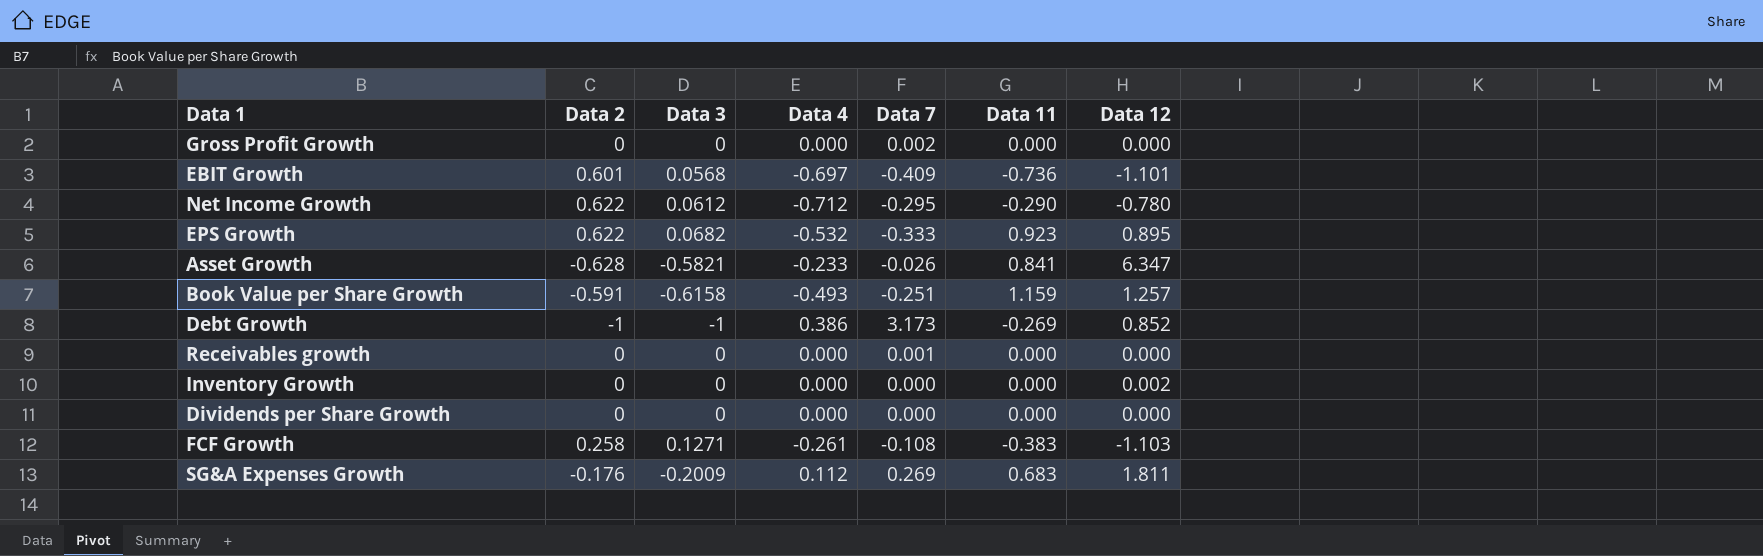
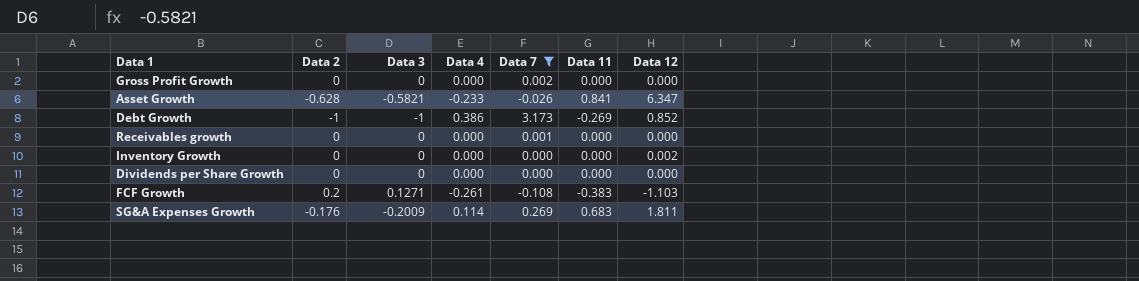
filter: none -> Data 7 >= -0.108
FCF Growth | Data 2: 0.258 -> 0.2
SG&A Expenses Growth | Data 4: 0.112 -> 0.114

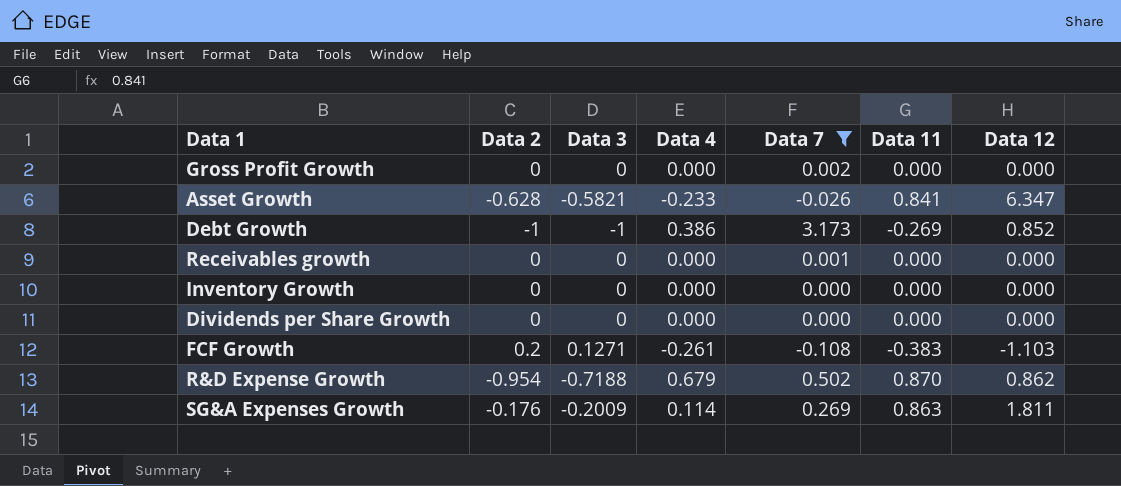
Inventory Growth | Data 12: 0.002 -> 0.000
row R&D Expense Growth: none -> -0.954 | -0.7188 | 0.679 | 0.502 | 0.870 | 0.862
SG&A Expenses Growth | Data 11: 0.683 -> 0.863

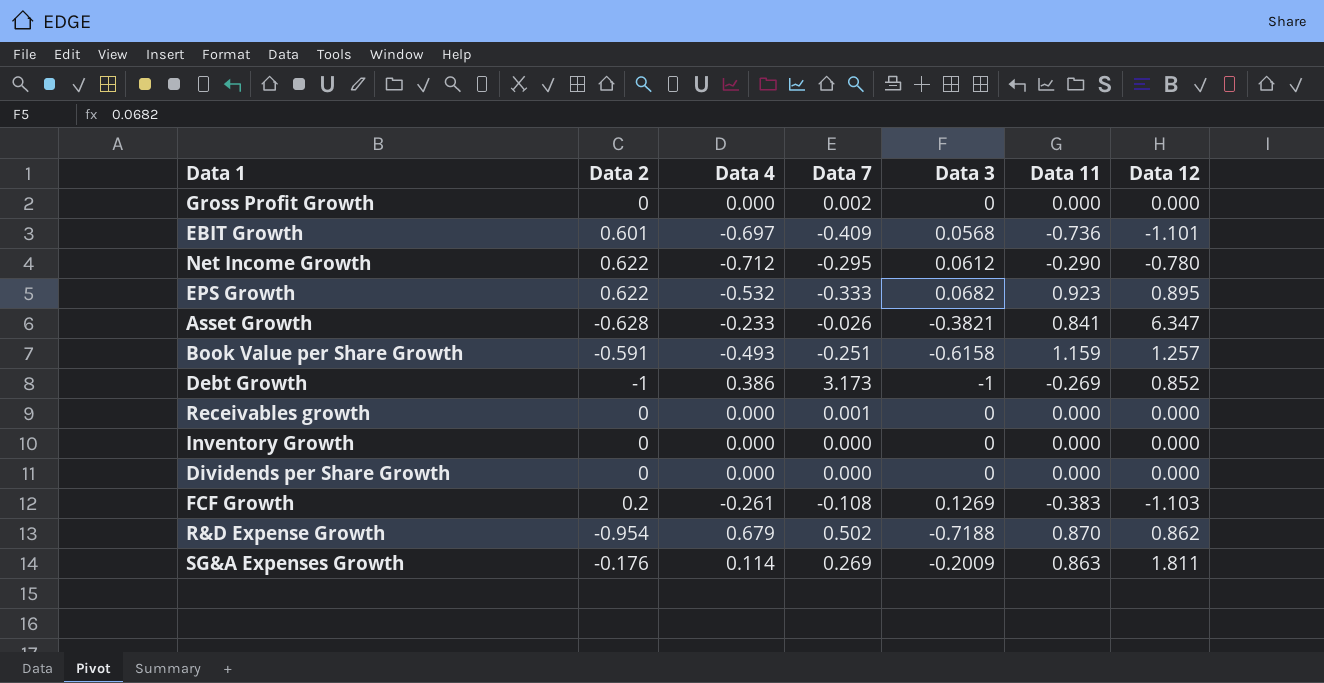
filter: Data 7 >= -0.108 -> none
column Data 3 | position: 3 -> 5
Asset Growth | Data 3: -0.5821 -> -0.3821
FCF Growth | Data 3: 0.1271 -> 0.1269

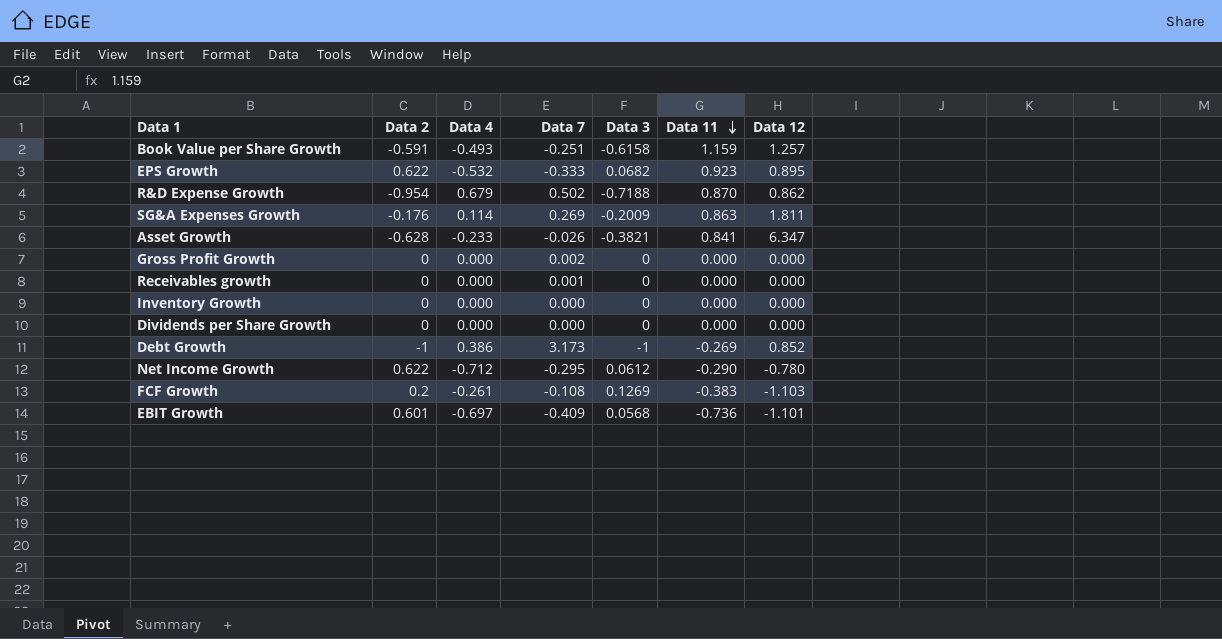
row order: none -> Data 11 descending

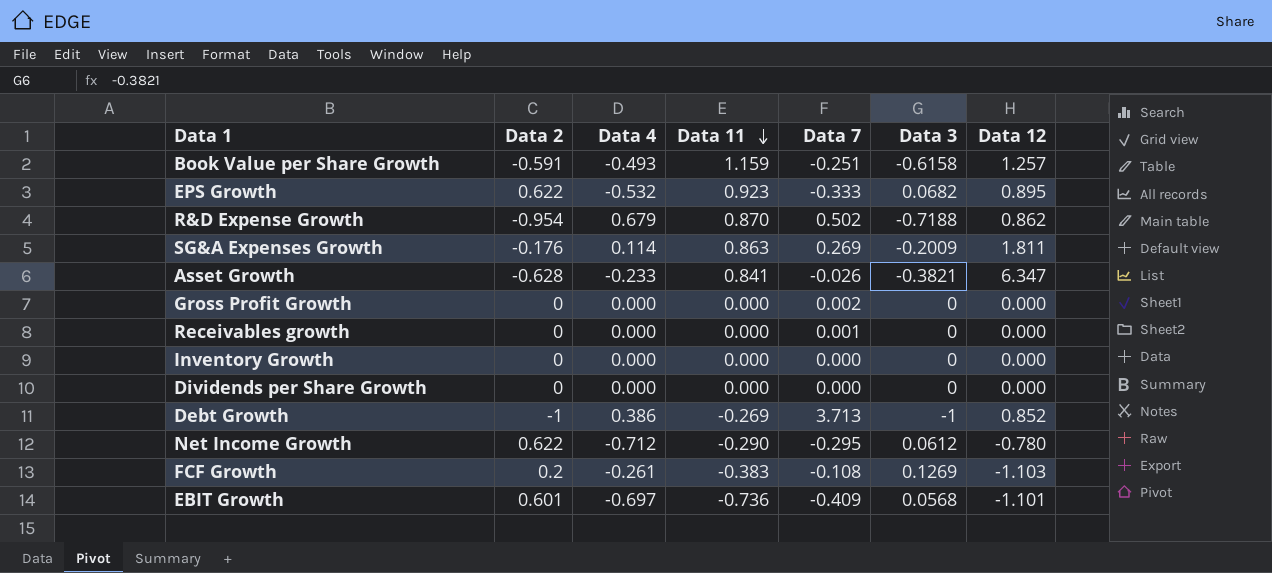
column Data 11 | position: 6 -> 4
Debt Growth | Data 7: 3.173 -> 3.713

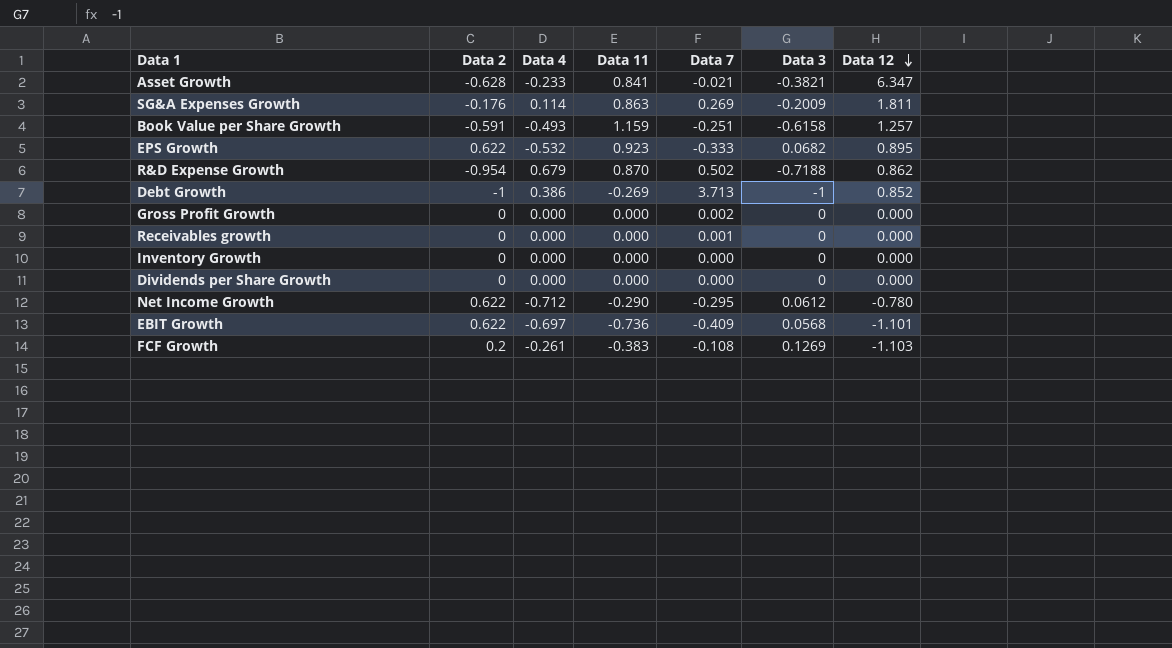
row order: Data 11 descending -> Data 12 descending
Asset Growth | Data 7: -0.026 -> -0.021
EBIT Growth | Data 2: 0.601 -> 0.622

